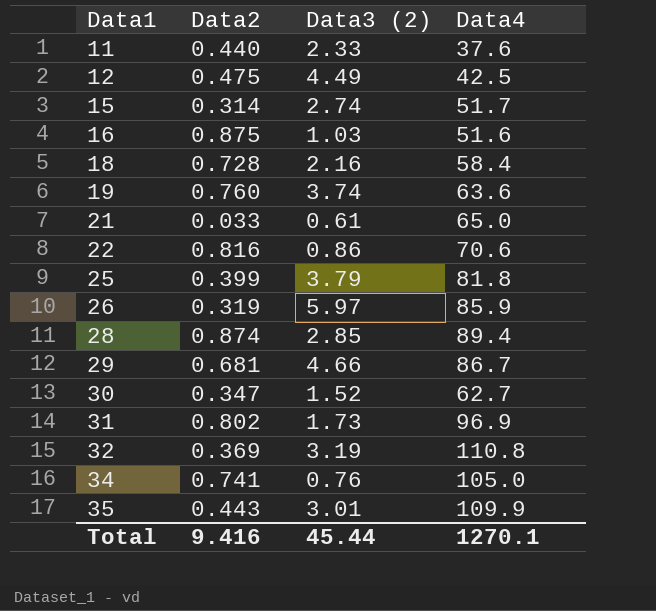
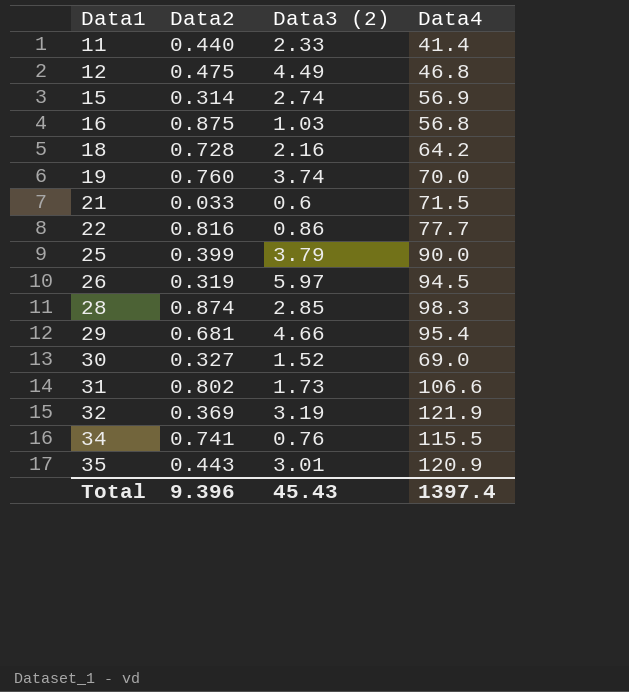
11 | Data4: 37.6 -> 41.4
12 | Data4: 42.5 -> 46.8
15 | Data4: 51.7 -> 56.9
16 | Data4: 51.6 -> 56.8
18 | Data4: 58.4 -> 64.2
19 | Data4: 63.6 -> 70.0
21 | Data3 (2): 0.61 -> 0.6
21 | Data4: 65.0 -> 71.5
22 | Data4: 70.6 -> 77.7
25 | Data4: 81.8 -> 90.0
26 | Data4: 85.9 -> 94.5
28 | Data4: 89.4 -> 98.3
29 | Data4: 86.7 -> 95.4
30 | Data2: 0.347 -> 0.327
30 | Data4: 62.7 -> 69.0
31 | Data4: 96.9 -> 106.6
32 | Data4: 110.8 -> 121.9
34 | Data4: 105.0 -> 115.5
35 | Data4: 109.9 -> 120.9
Total | Data2: 9.416 -> 9.396
Total | Data3 (2): 45.44 -> 45.43
Total | Data4: 1270.1 -> 1397.4

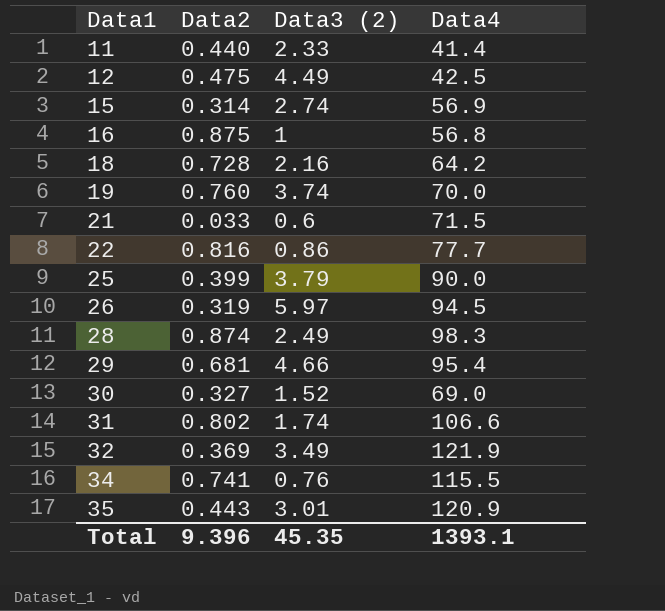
12 | Data4: 46.8 -> 42.5
16 | Data3 (2): 1.03 -> 1
28 | Data3 (2): 2.85 -> 2.49
31 | Data3 (2): 1.73 -> 1.74
32 | Data3 (2): 3.19 -> 3.49
Total | Data3 (2): 45.43 -> 45.35
Total | Data4: 1397.4 -> 1393.1

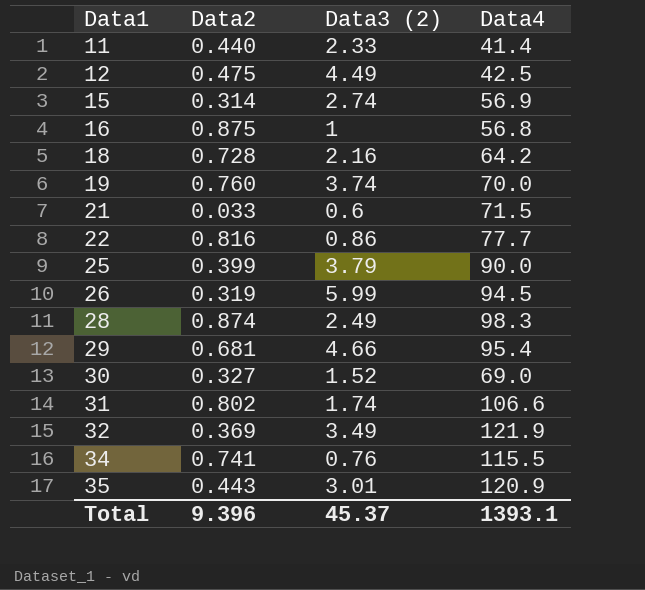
26 | Data3 (2): 5.97 -> 5.99
Total | Data3 (2): 45.35 -> 45.37

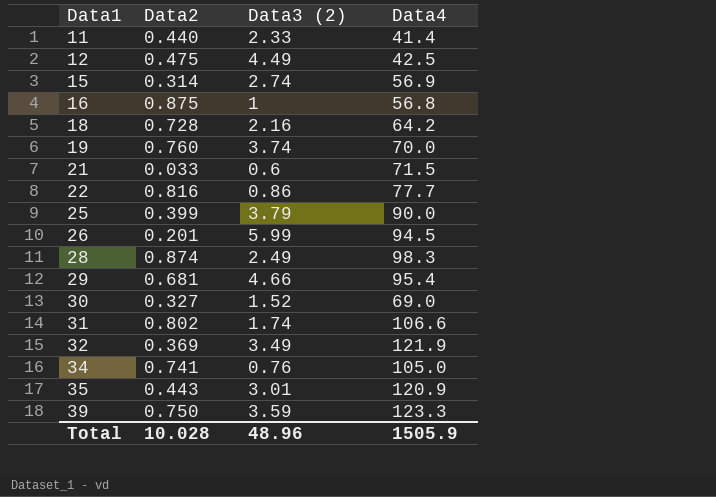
26 | Data2: 0.319 -> 0.201
34 | Data4: 115.5 -> 105.0
row 39: none -> 0.750 | 3.59 | 123.3
Total | Data2: 9.396 -> 10.028
Total | Data3 (2): 45.37 -> 48.96
Total | Data4: 1393.1 -> 1505.9

